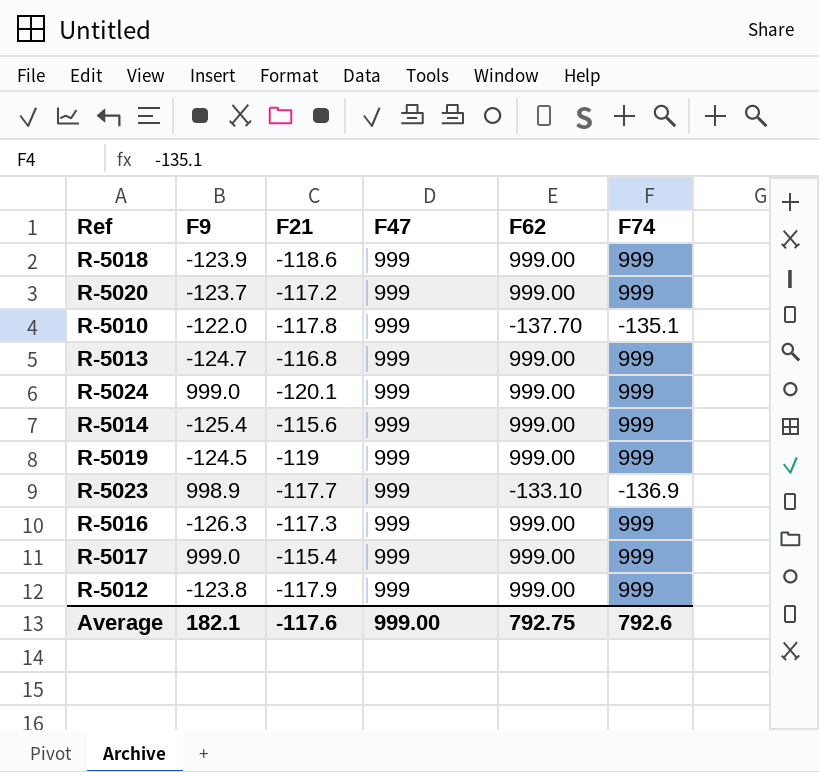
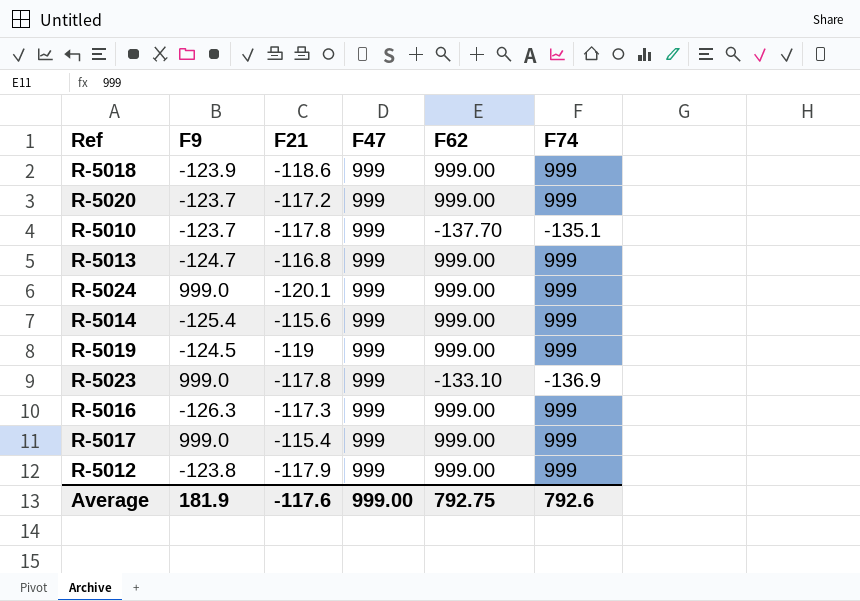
R-5010 | F9: -122.0 -> -123.7
R-5023 | F9: 998.9 -> 999.0
R-5023 | F21: -117.7 -> -117.8
Average | F9: 182.1 -> 181.9

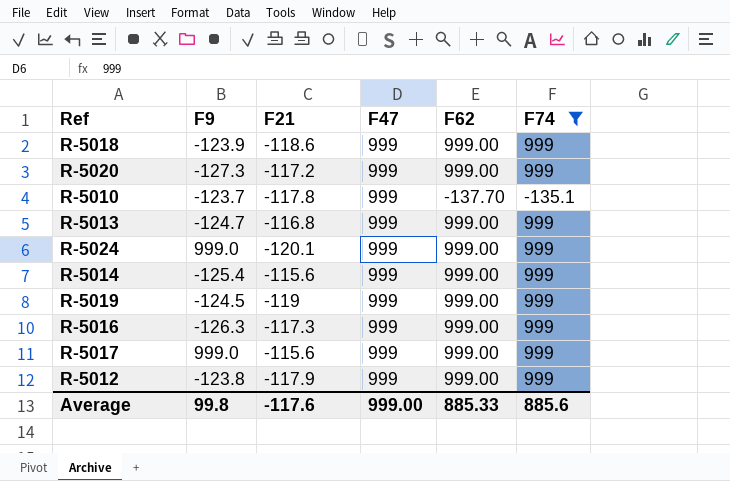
filter: none -> F74 != -136.9
R-5020 | F9: -123.7 -> -127.3
R-5017 | F21: -115.4 -> -115.6
Average | F9: 181.9 -> 99.8
Average | F62: 792.75 -> 885.33
Average | F74: 792.6 -> 885.6

